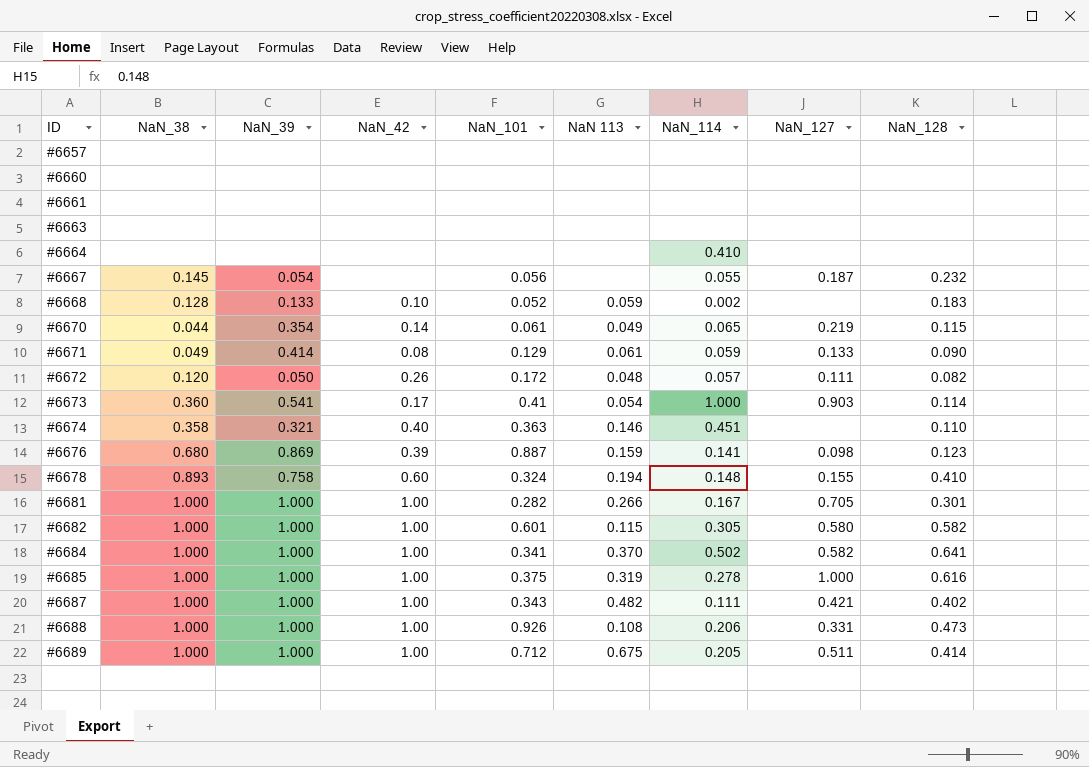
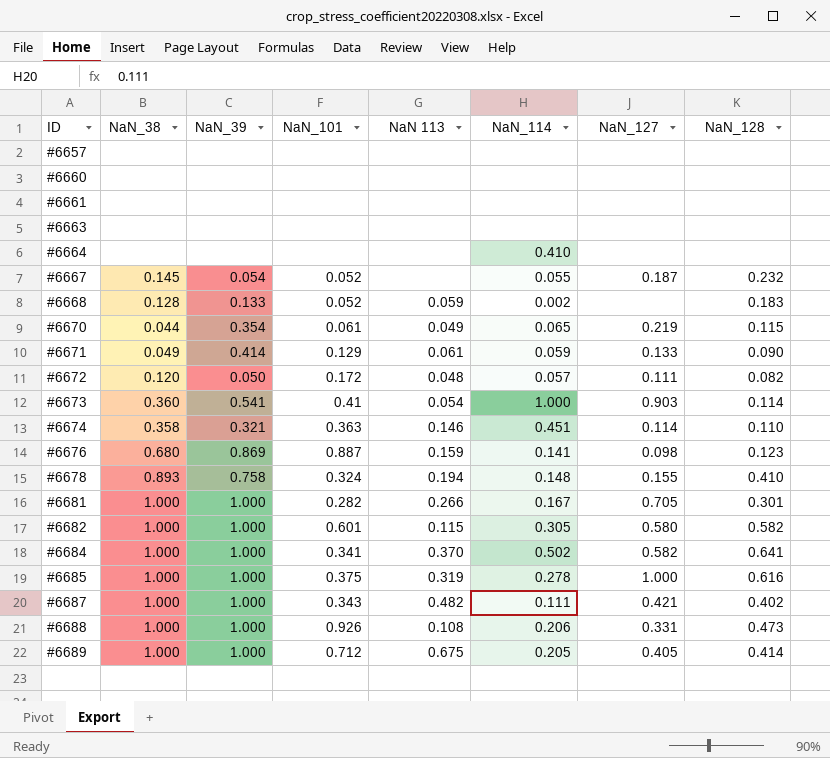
column NaN_42 | position: 4 -> none
#6667 | NaN_101: 0.056 -> 0.052
#6674 | NaN_127: none -> 0.114
#6689 | NaN_127: 0.511 -> 0.405

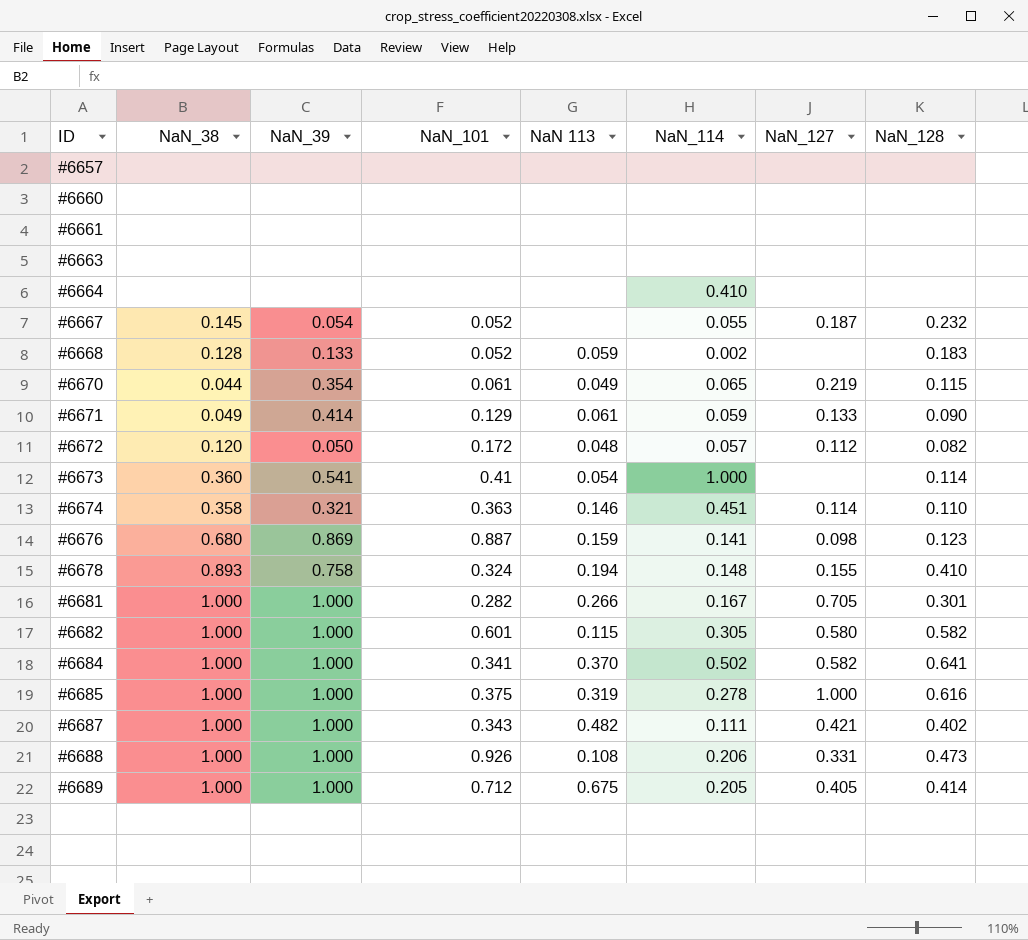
#6672 | NaN_127: 0.111 -> 0.112
#6673 | NaN_127: 0.903 -> none

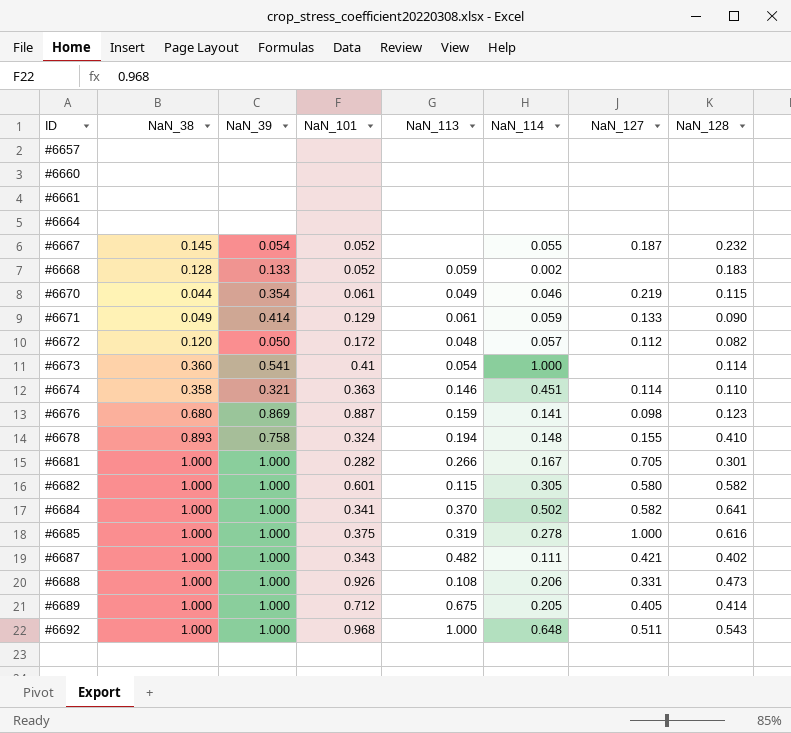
column name: NaN 113 -> NaN_113
row #6663: none | none | none | none | none | none | none -> none
#6664 | NaN_114: 0.410 -> none
#6670 | NaN_114: 0.065 -> 0.046
row #6692: none -> 1.000 | 1.000 | 0.968 | 1.000 | 0.648 | 0.511 | 0.543

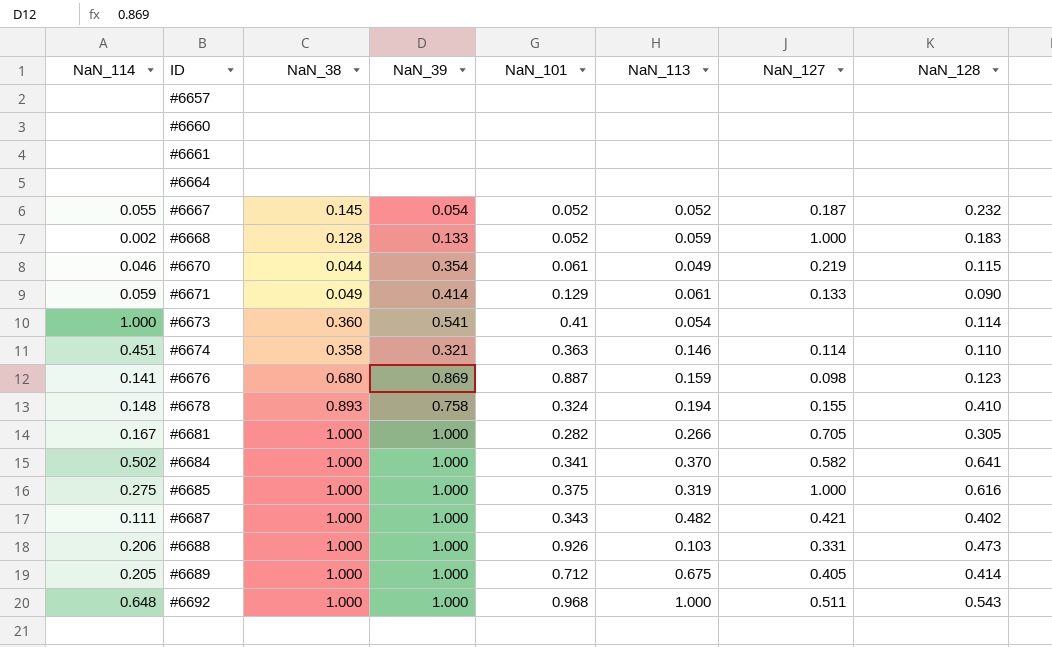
column NaN_114 | position: 6 -> 1
row #6672: 0.120 | 0.050 | 0.172 | 0.048 | 0.057 | 0.112 | 0.082 -> none
row #6682: 1.000 | 1.000 | 0.601 | 0.115 | 0.305 | 0.580 | 0.582 -> none
#6667 | NaN_113: none -> 0.052
#6668 | NaN_127: none -> 1.000
#6681 | NaN_128: 0.301 -> 0.305
#6685 | NaN_114: 0.278 -> 0.275
#6688 | NaN_113: 0.108 -> 0.103

